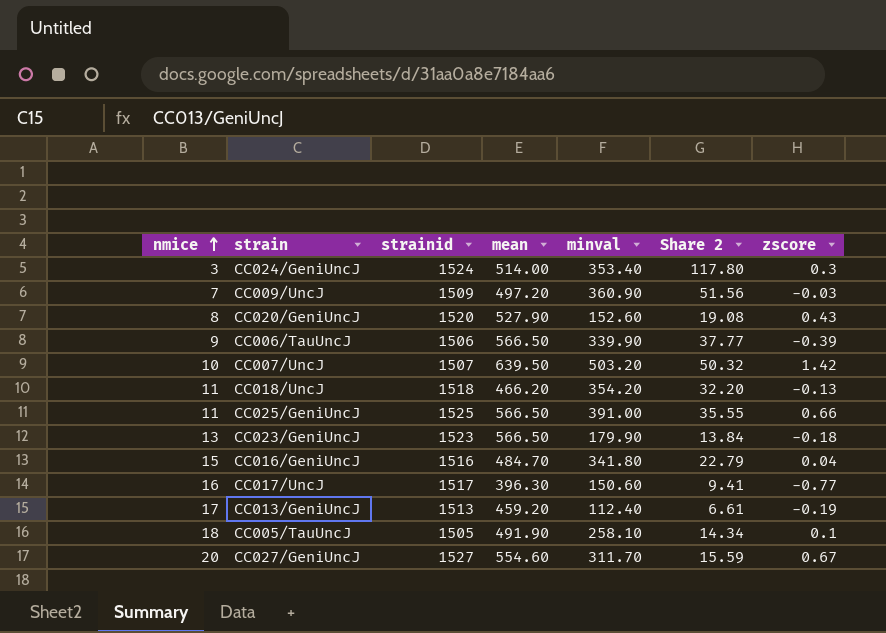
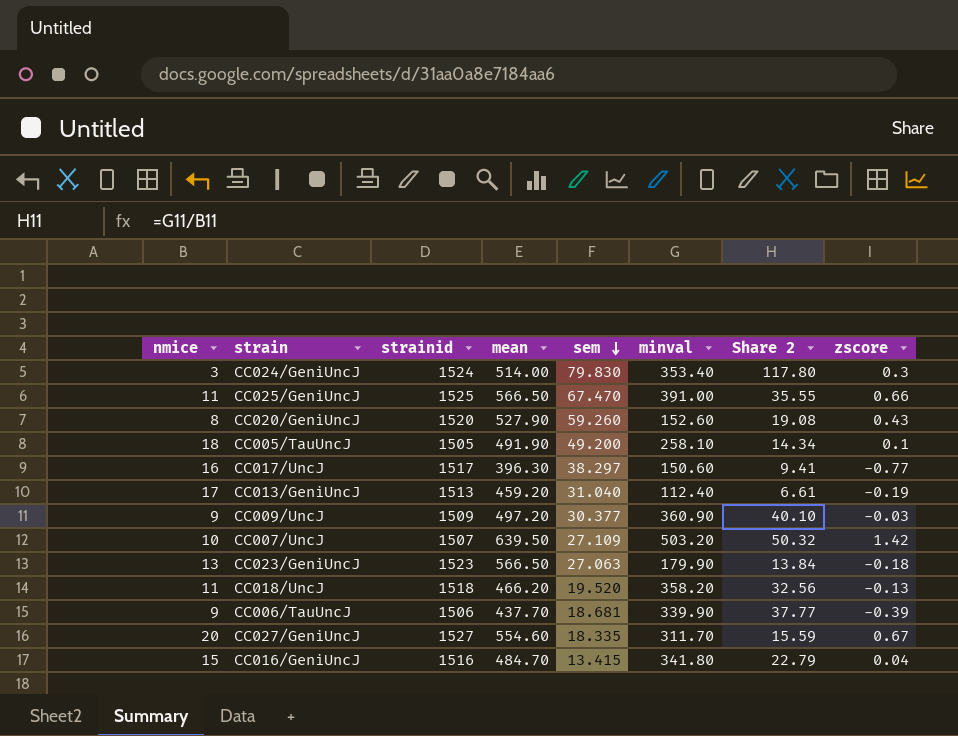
row order: nmice ascending -> sem descending
column sem | position: none -> 5
CC009/UncJ | nmice: 7 -> 9
CC009/UncJ | Share 2: 51.56 -> 40.10
CC018/UncJ | minval: 354.20 -> 358.20
CC018/UncJ | Share 2: 32.20 -> 32.56
CC006/TauUncJ | mean: 566.50 -> 437.70

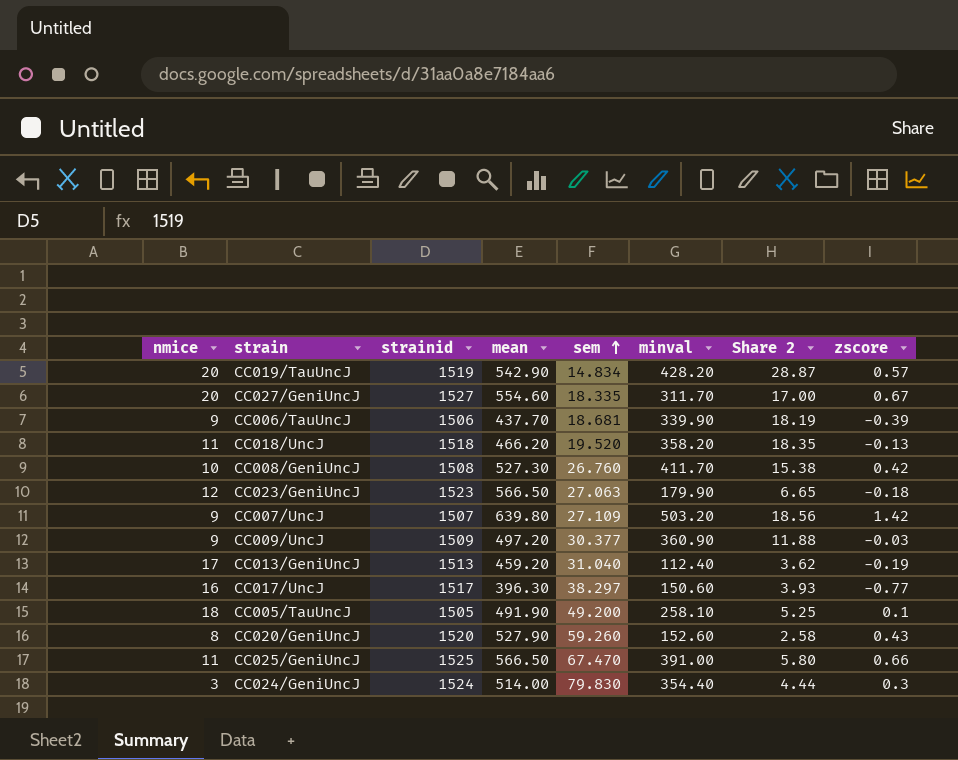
row order: sem descending -> sem ascending
column Share 2 | formula: [minval] / [nmice] -> [minval] / [sem]
row CC016/GeniUncJ: 15 | 1516 | 484.70 | 13.415 | 341.80 | 22.79 | 0.04 -> none
row CC019/TauUncJ: none -> 20 | 1519 | 542.90 | 14.834 | 428.20 | 28.87 | 0.57
row CC008/GeniUncJ: none -> 10 | 1508 | 527.30 | 26.760 | 411.70 | 15.38 | 0.42
CC023/GeniUncJ | nmice: 13 -> 12
CC007/UncJ | nmice: 10 -> 9
CC007/UncJ | mean: 639.50 -> 639.80
CC024/GeniUncJ | minval: 353.40 -> 354.40

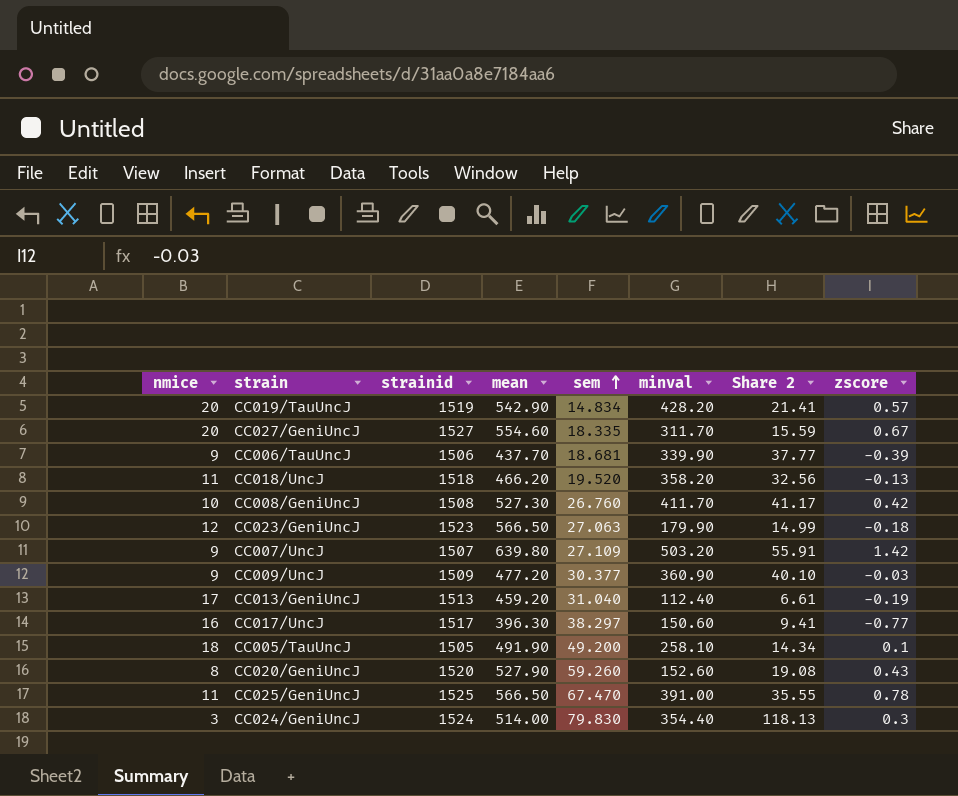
column Share 2 | formula: [minval] / [sem] -> [minval] / [nmice]
CC009/UncJ | mean: 497.20 -> 477.20
CC025/GeniUncJ | zscore: 0.66 -> 0.78

